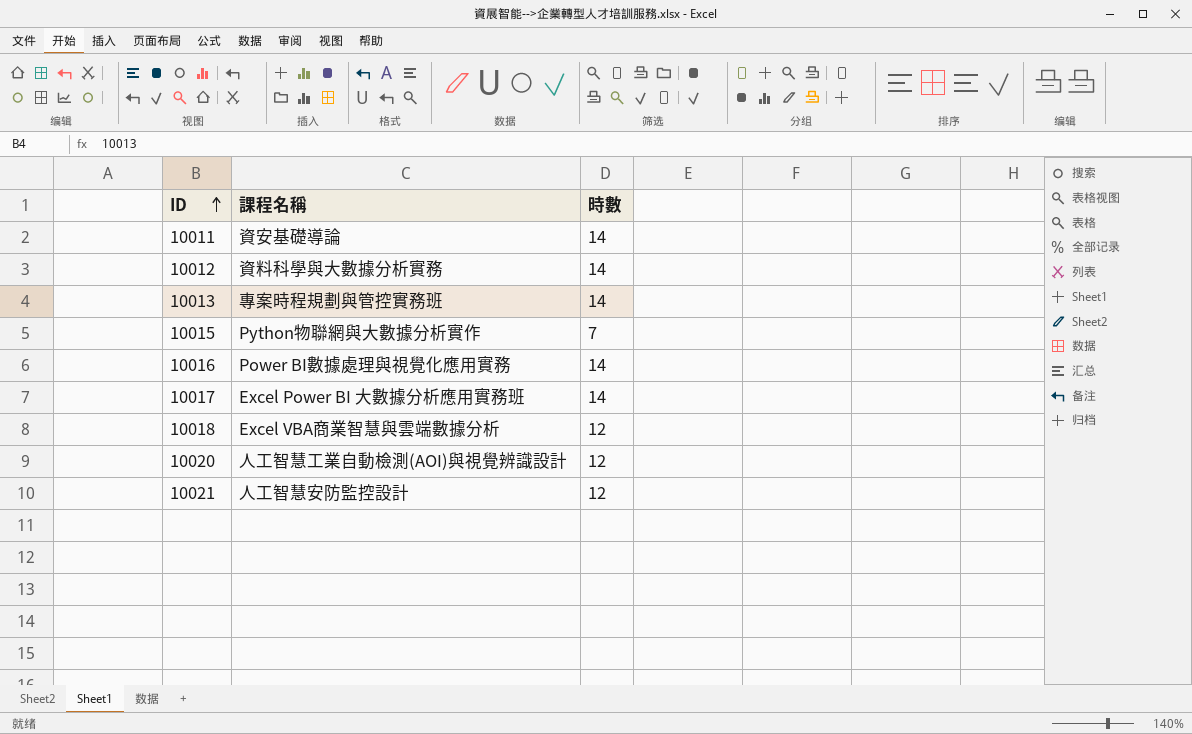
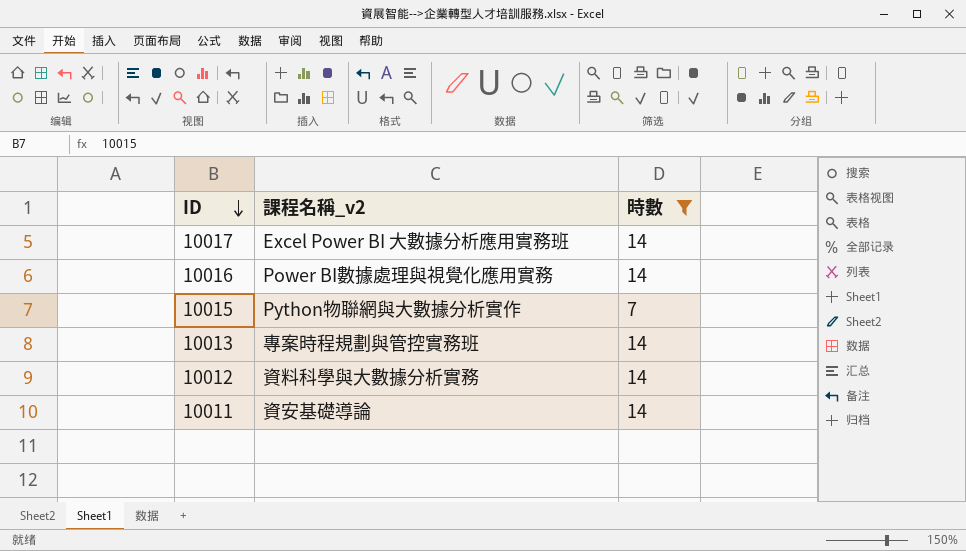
filter: none -> 時數 != 12
row order: ID ascending -> ID descending
column name: 課程名稱 -> 課程名稱_v2

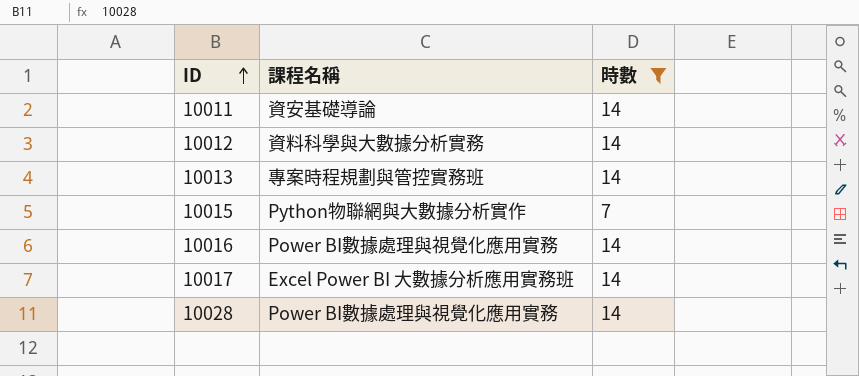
row order: ID descending -> ID ascending
column name: 課程名稱_v2 -> 課程名稱
row 10028: none -> Power BI數據處理與視覺化應用實務 | 14

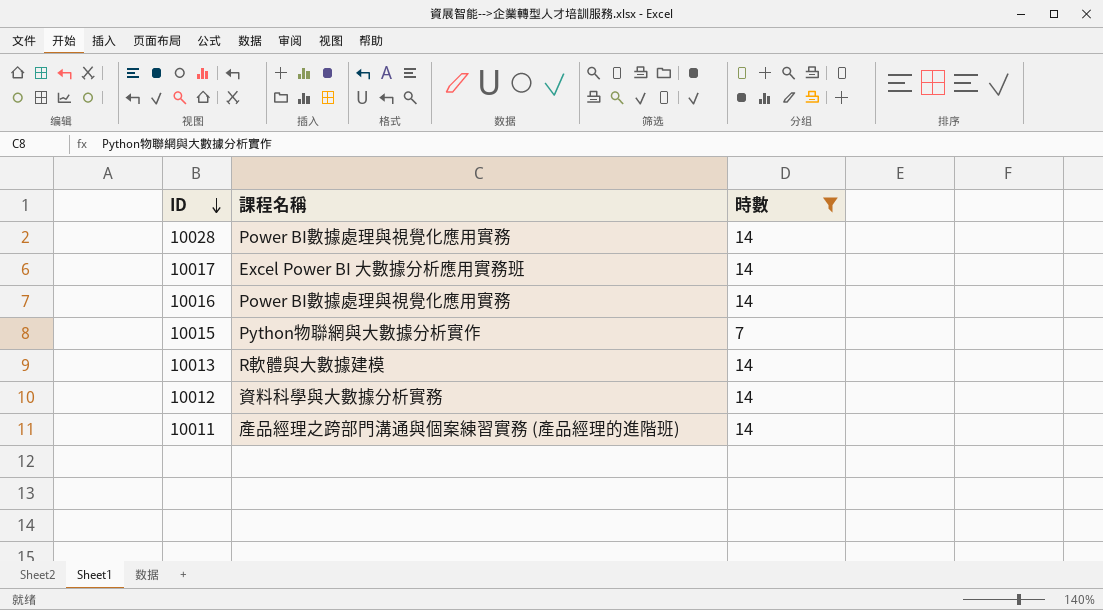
row order: ID ascending -> ID descending
10013 | 課程名稱: 專案時程規劃與管控實務班 -> R軟體與大數據建模
10011 | 課程名稱: 資安基礎導論 -> 產品經理之跨部門溝通與個案練習實務 (產品經理的進階班)

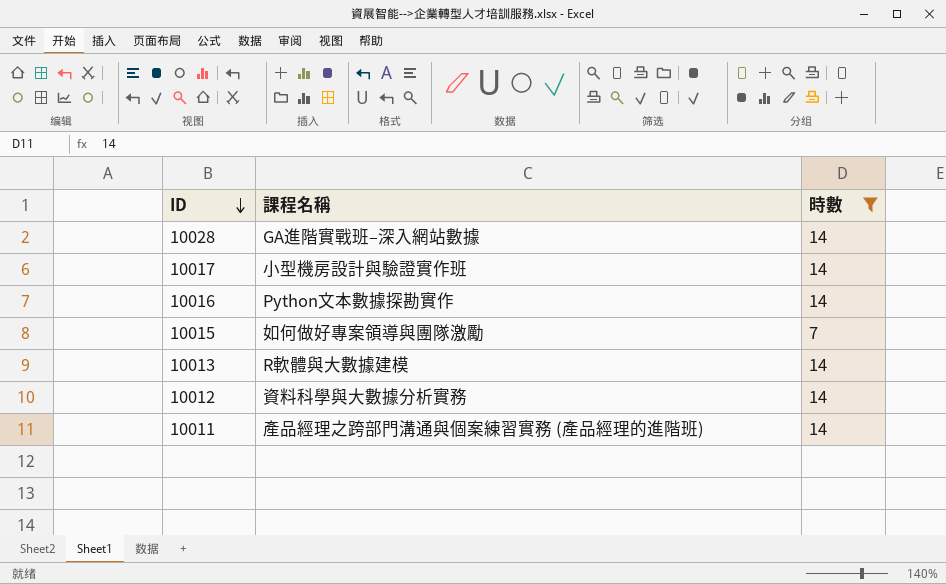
10028 | 課程名稱: Power BI數據處理與視覺化應用實務 -> GA進階實戰班–深入網站數據
10017 | 課程名稱: Excel Power BI 大數據分析應用實務班 -> 小型機房設計與驗證實作班
10016 | 課程名稱: Power BI數據處理與視覺化應用實務 -> Python文本數據探勘實作
10015 | 課程名稱: Python物聯網與大數據分析實作 -> 如何做好專案領導與團隊激勵

